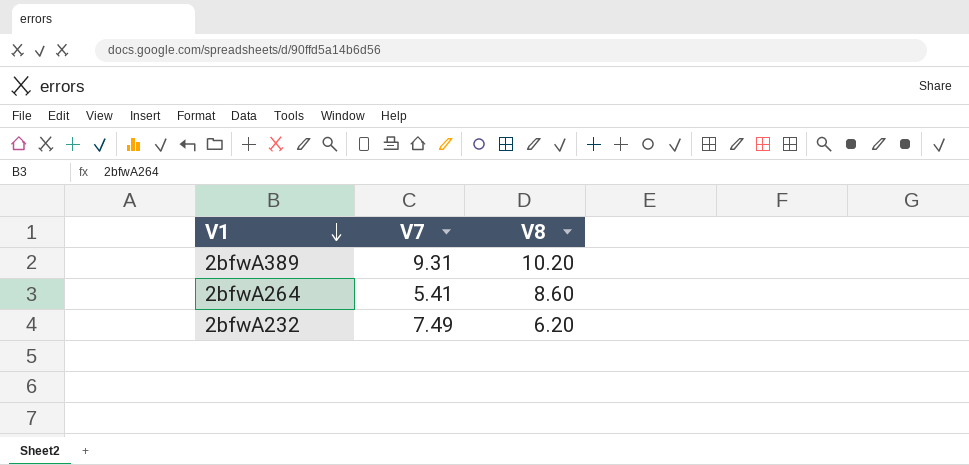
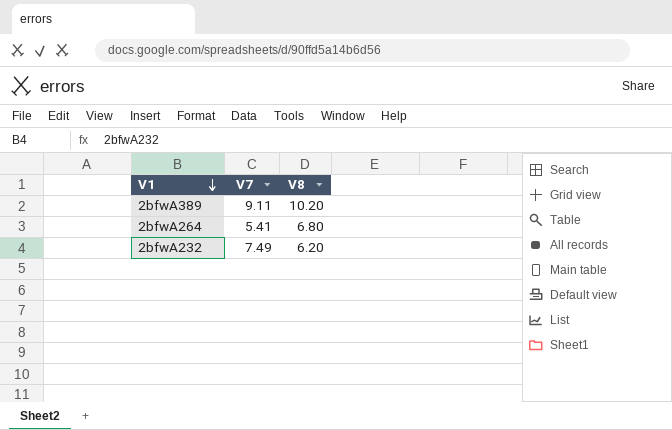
2bfwA389 | V7: 9.31 -> 9.11
2bfwA264 | V8: 8.60 -> 6.80

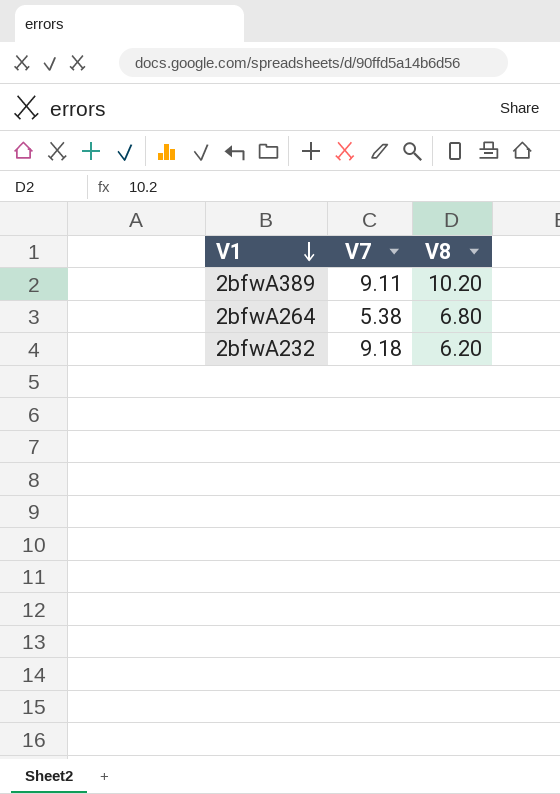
2bfwA264 | V7: 5.41 -> 5.38
2bfwA232 | V7: 7.49 -> 9.18

